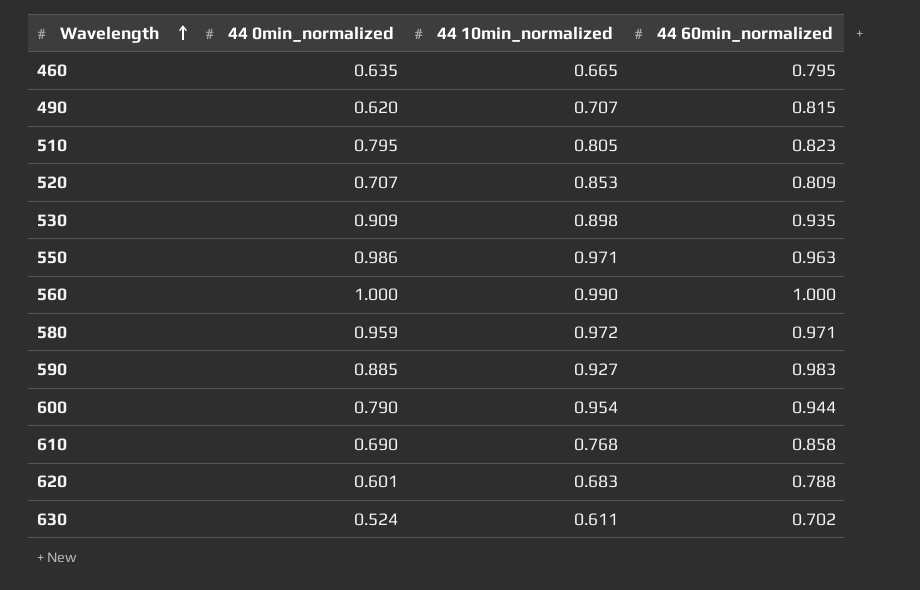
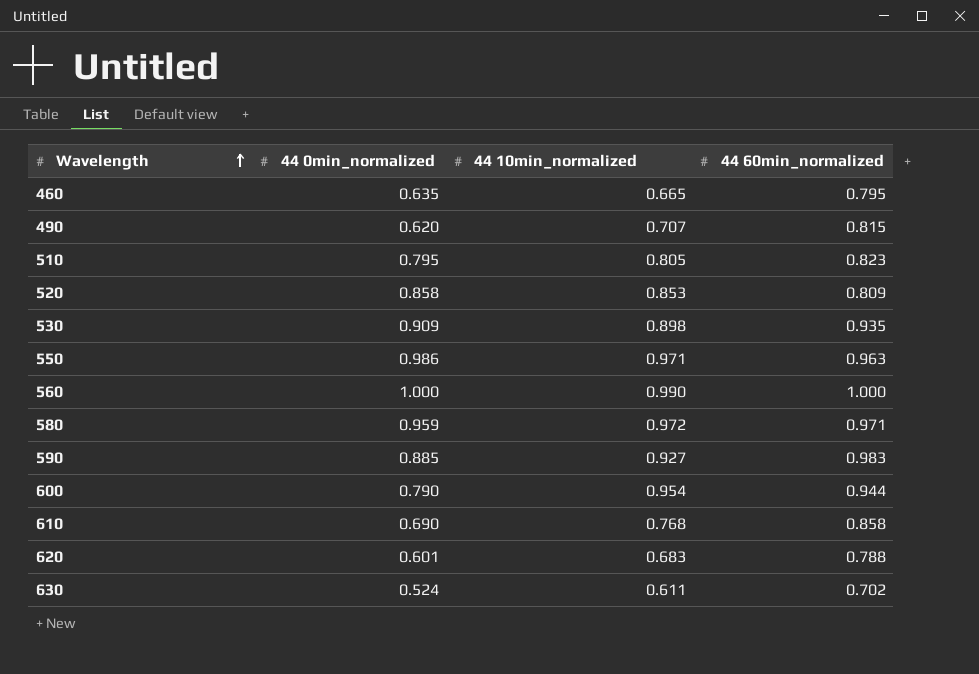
520 | 44 0min_normalized: 0.707 -> 0.858

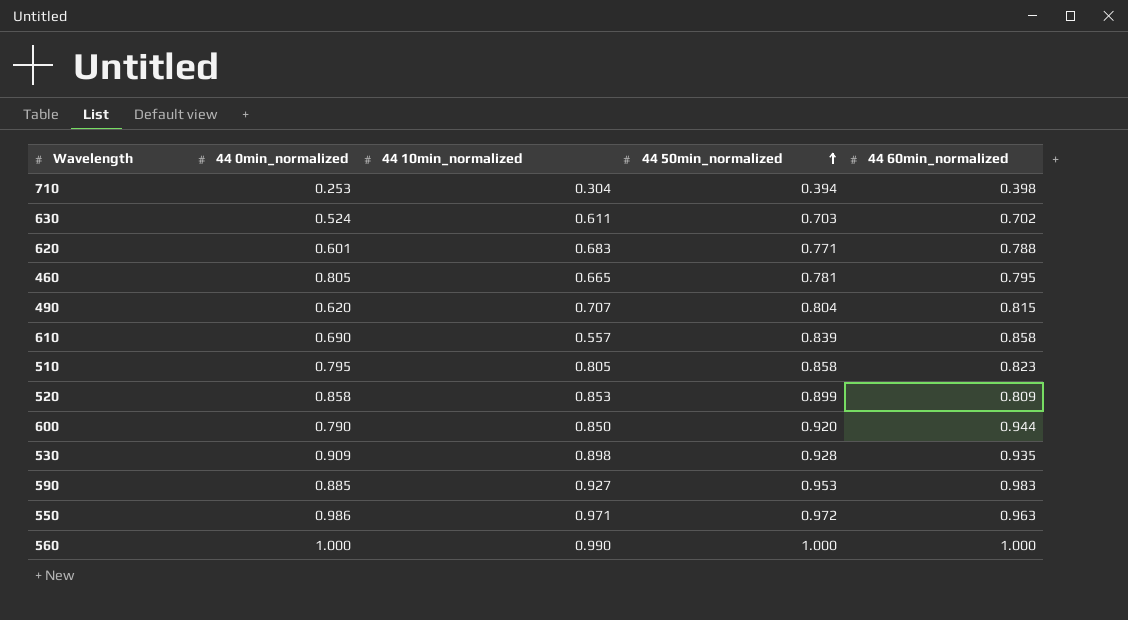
row order: Wavelength ascending -> 44 50min_normalized ascending
column 44 50min_normalized | position: none -> 4
row 580: 0.959 | 0.972 | 0.971 -> none
row 710: none -> 0.253 | 0.304 | 0.394 | 0.398
460 | 44 0min_normalized: 0.635 -> 0.805
610 | 44 10min_normalized: 0.768 -> 0.557
600 | 44 10min_normalized: 0.954 -> 0.850

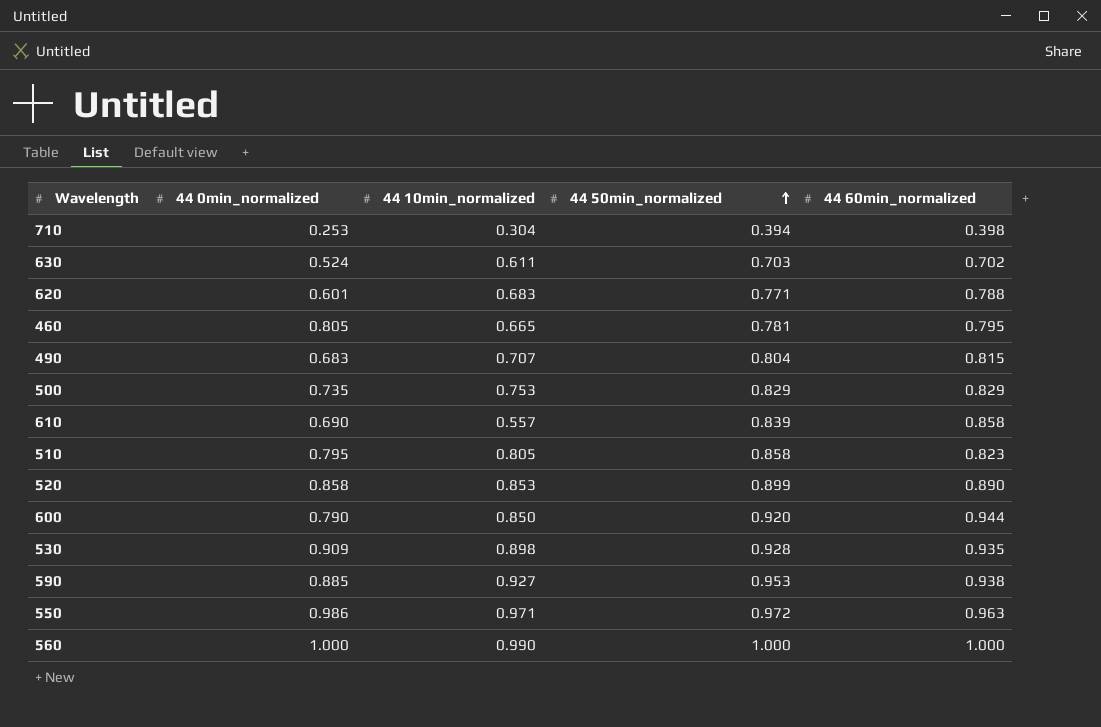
490 | 44 0min_normalized: 0.620 -> 0.683
row 500: none -> 0.735 | 0.753 | 0.829 | 0.829
520 | 44 60min_normalized: 0.809 -> 0.890
590 | 44 60min_normalized: 0.983 -> 0.938

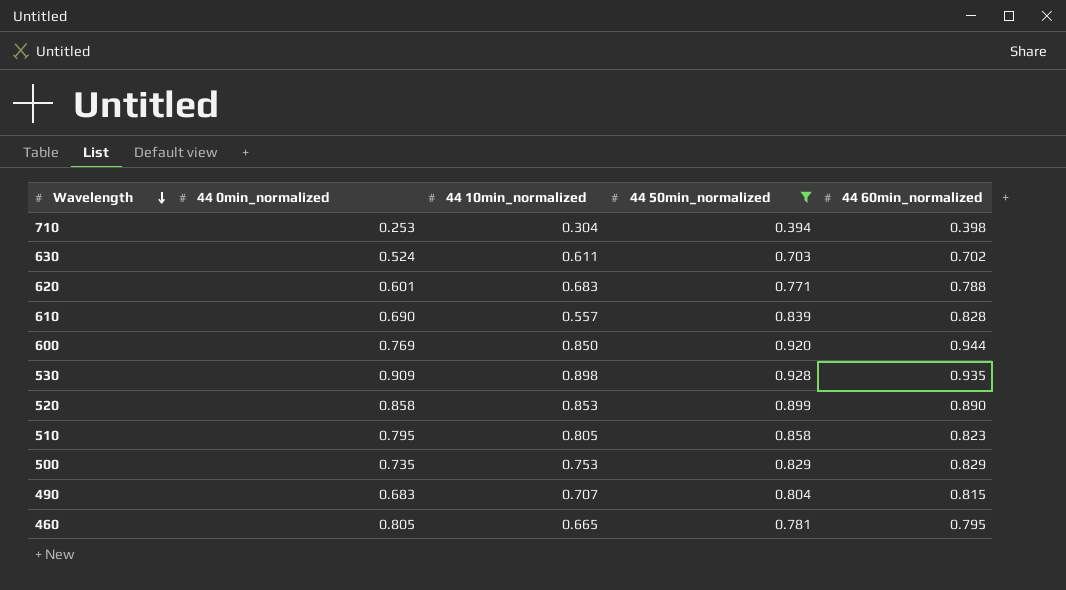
filter: none -> 44 50min_normalized <= 0.928
row order: 44 50min_normalized ascending -> Wavelength descending
610 | 44 60min_normalized: 0.858 -> 0.828
600 | 44 0min_normalized: 0.790 -> 0.769

